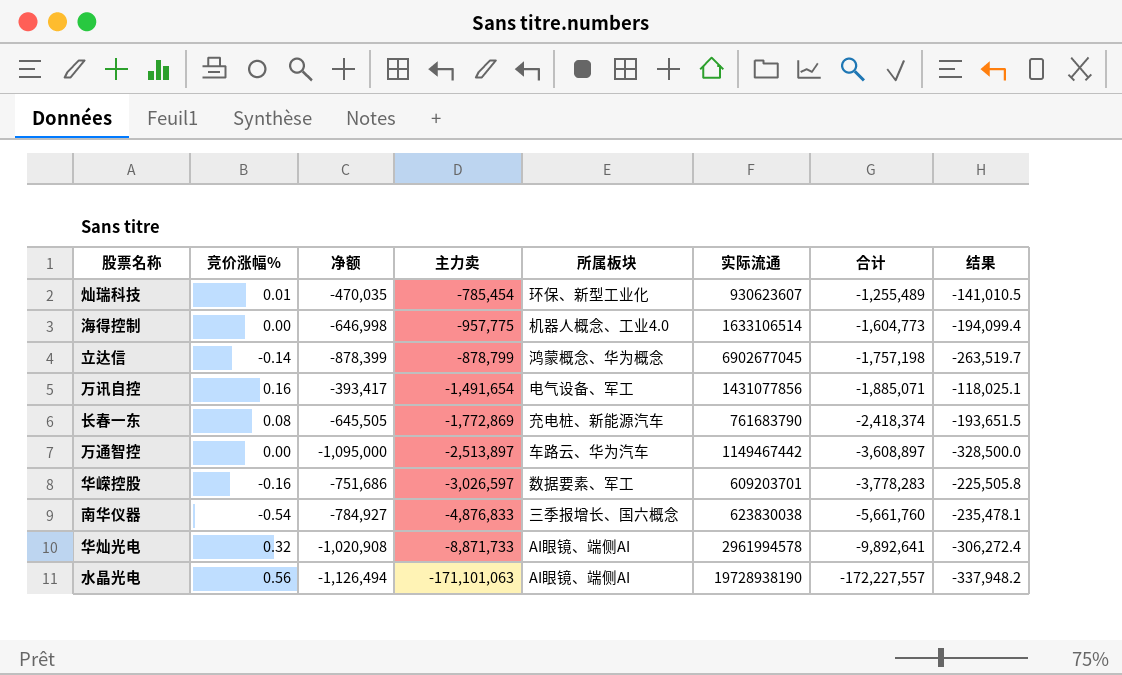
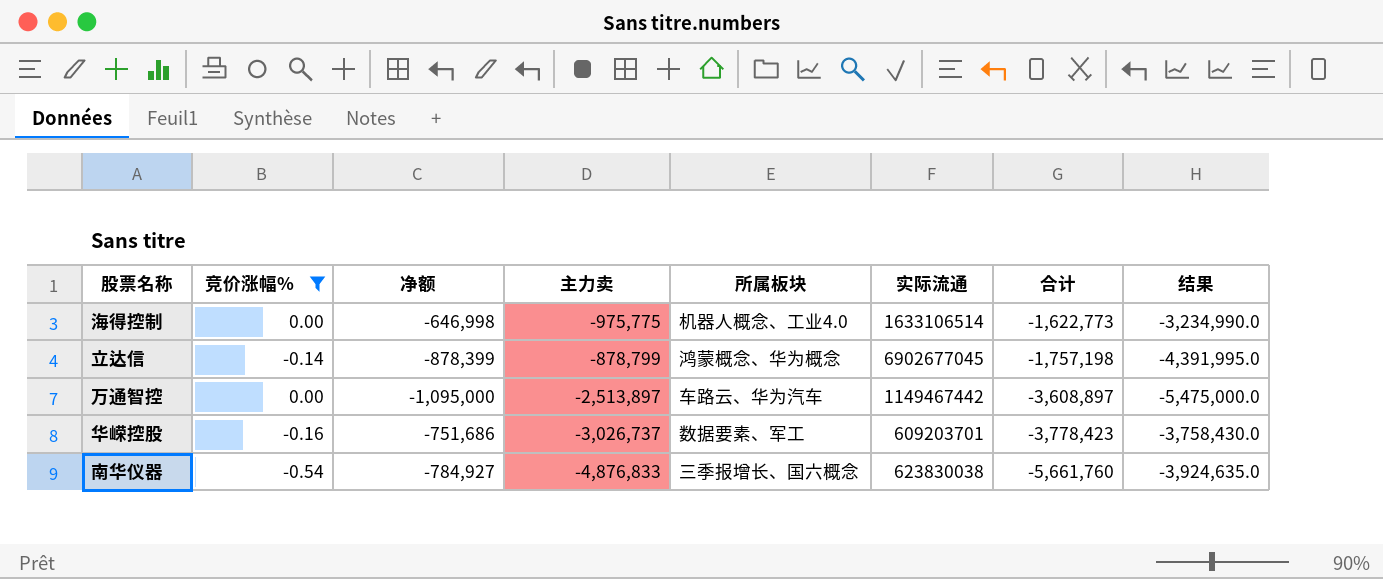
filter: none -> 竞价涨幅% <= 0.00
column 结果 | formula: [净额] * 0.3 -> [净额] * 5
海得控制 | 主力卖: -957,775 -> -975,775
海得控制 | 合计: -1,604,773 -> -1,622,773
华嵘控股 | 主力卖: -3,026,597 -> -3,026,737
华嵘控股 | 合计: -3,778,283 -> -3,778,423

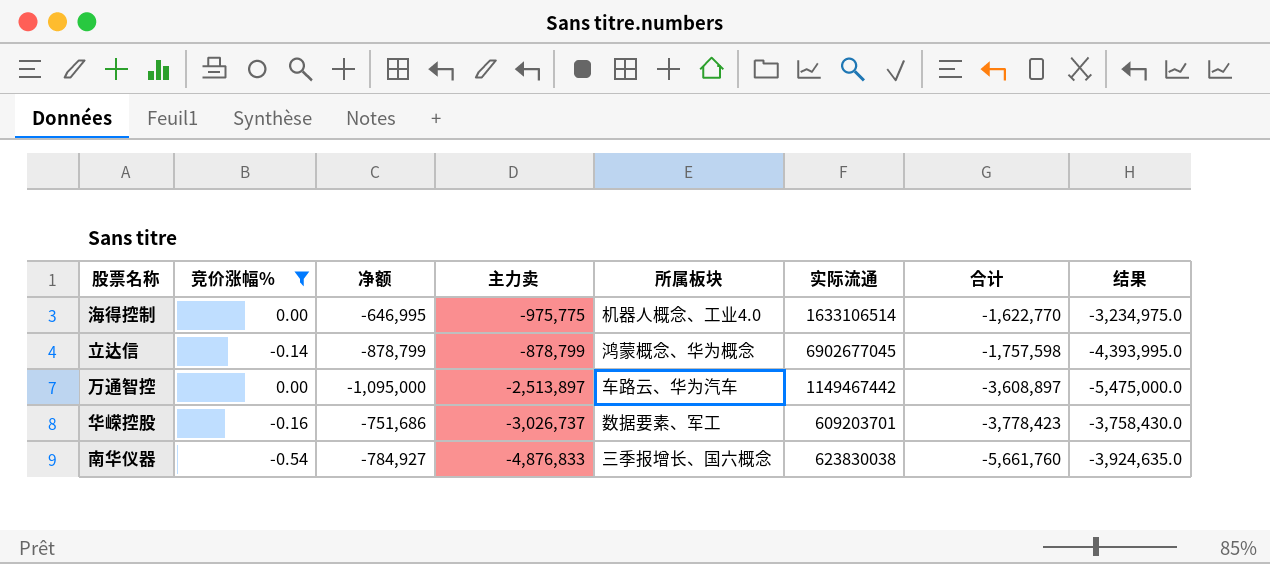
海得控制 | 净额: -646,998 -> -646,995
海得控制 | 合计: -1,622,773 -> -1,622,770
海得控制 | 结果: -3,234,990.0 -> -3,234,975.0
立达信 | 净额: -878,399 -> -878,799
立达信 | 合计: -1,757,198 -> -1,757,598
立达信 | 结果: -4,391,995.0 -> -4,393,995.0

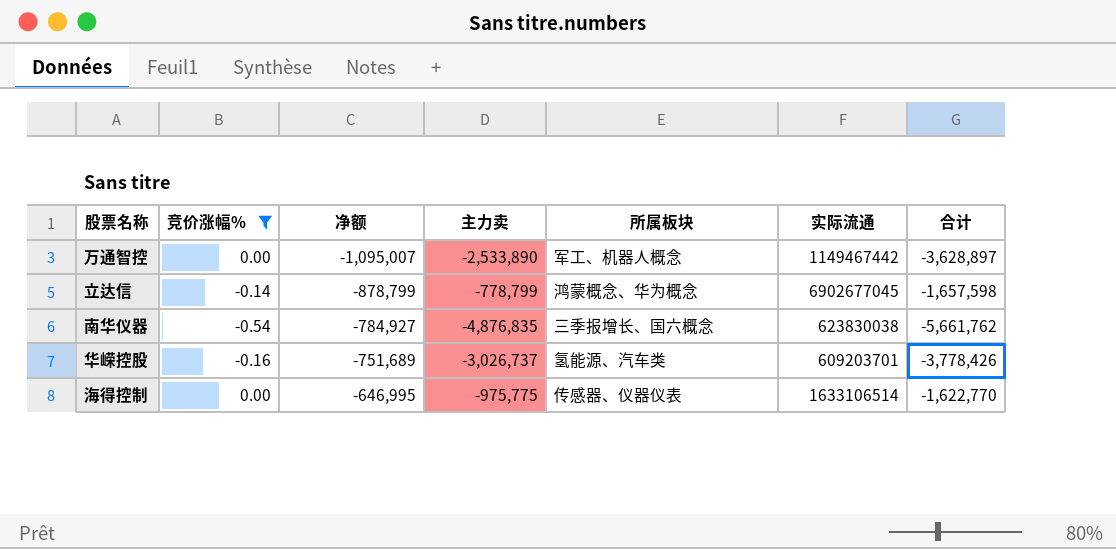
row order: 合计 descending -> 净额 ascending
column 结果 | formula: [净额] * 5 -> none
万通智控 | 净额: -1,095,000 -> -1,095,007
万通智控 | 主力卖: -2,513,897 -> -2,533,890
万通智控 | 所属板块: 车路云、华为汽车 -> 军工、机器人概念
万通智控 | 合计: -3,608,897 -> -3,628,897
立达信 | 主力卖: -878,799 -> -778,799
立达信 | 合计: -1,757,598 -> -1,657,598
南华仪器 | 主力卖: -4,876,833 -> -4,876,835
南华仪器 | 合计: -5,661,760 -> -5,661,762
华嵘控股 | 净额: -751,686 -> -751,689
华嵘控股 | 所属板块: 数据要素、军工 -> 氢能源、汽车类
华嵘控股 | 合计: -3,778,423 -> -3,778,426
海得控制 | 所属板块: 机器人概念、工业4.0 -> 传感器、仪器仪表

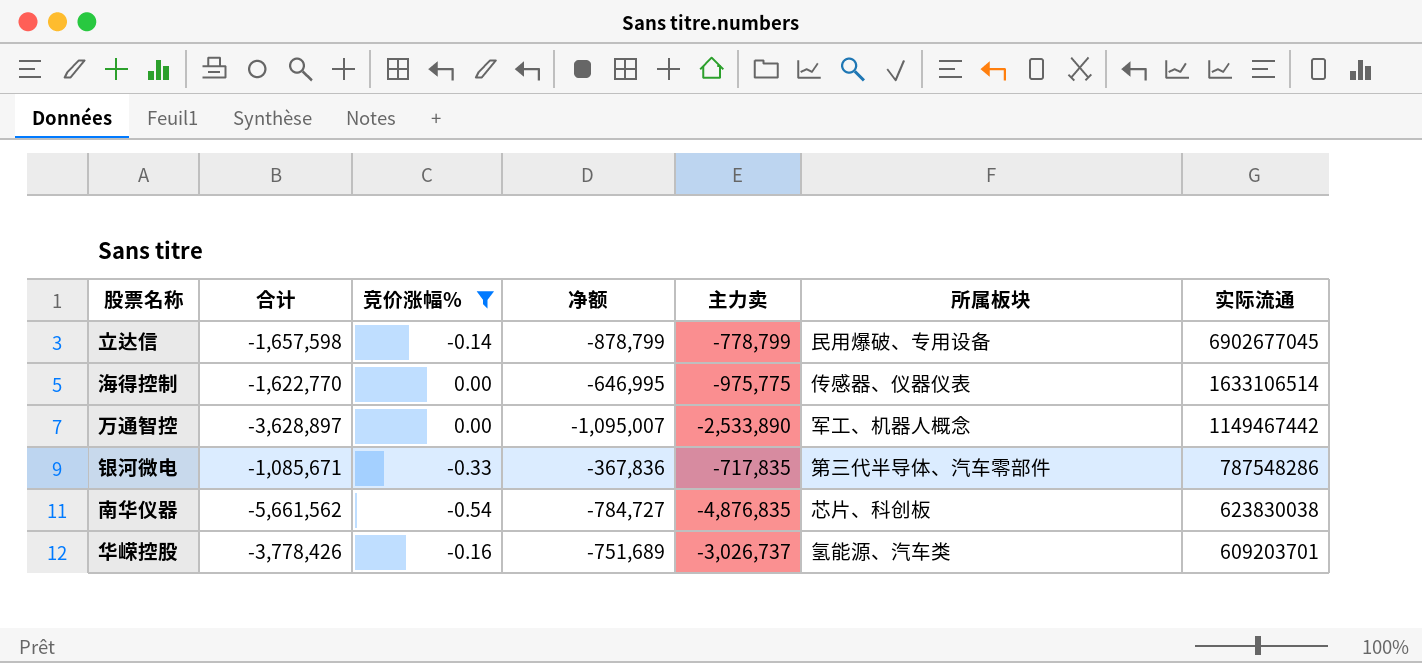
row order: 净额 ascending -> 实际流通 descending
column 合计 | position: 7 -> 2
立达信 | 所属板块: 鸿蒙概念、华为概念 -> 民用爆破、专用设备
row 银河微电: none -> -1,085,671 | -0.33 | -367,836 | -717,835 | 第三代半导体、汽车零部件 | 787548286
南华仪器 | 合计: -5,661,762 -> -5,661,562
南华仪器 | 净额: -784,927 -> -784,727
南华仪器 | 所属板块: 三季报增长、国六概念 -> 芯片、科创板

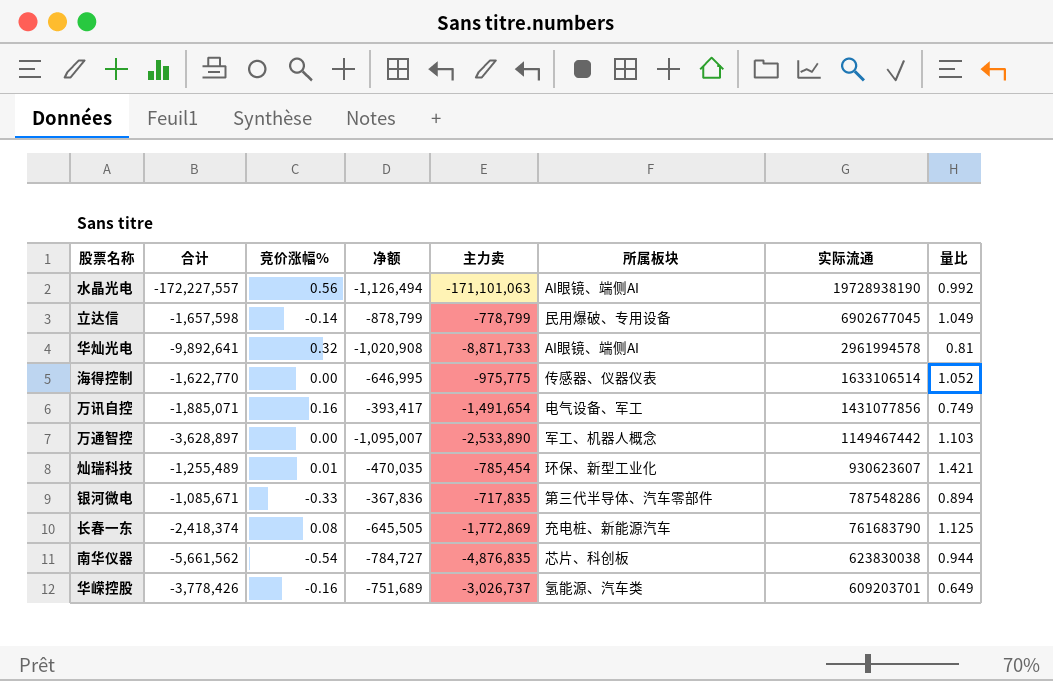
filter: 竞价涨幅% <= 0.00 -> none
column 量比 | position: none -> 8

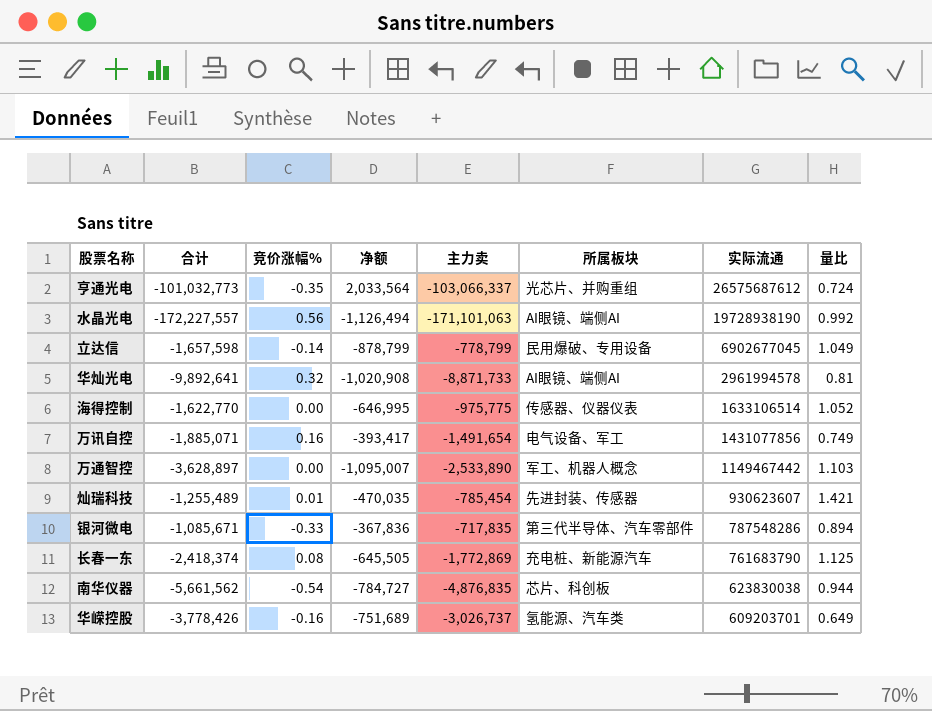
row 亨通光电: none -> -101,032,773 | -0.35 | 2,033,564 | -103,066,337 | 光芯片、并购重组 | 26575687612 | 0.724
灿瑞科技 | 所属板块: 环保、新型工业化 -> 先进封装、传感器

